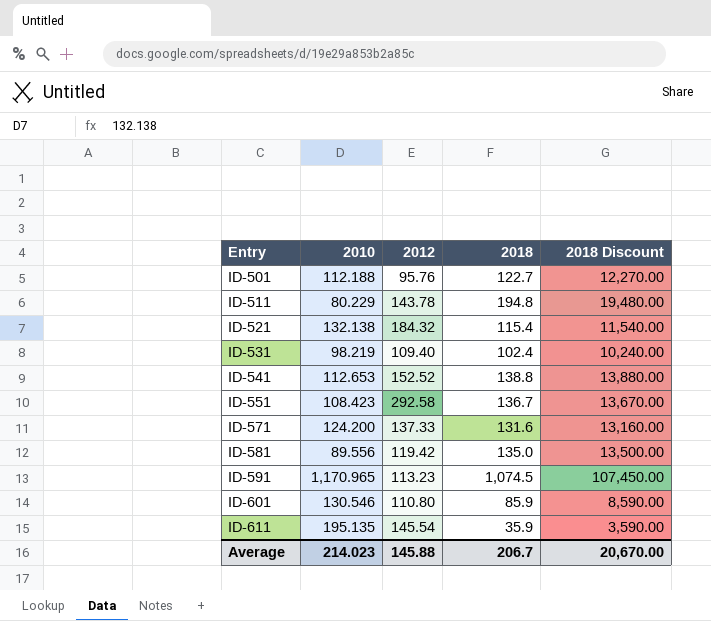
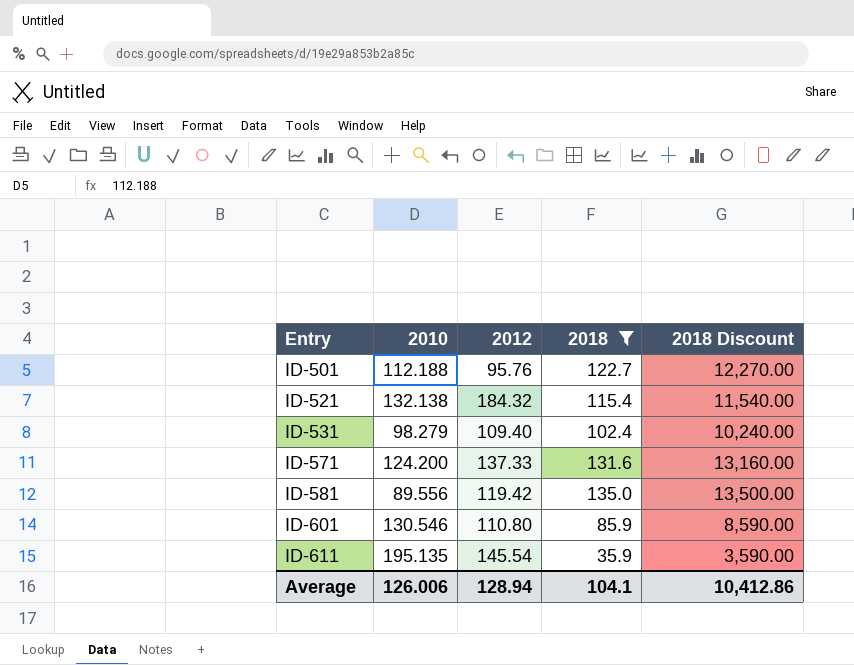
filter: none -> 2018 <= 135.0
ID-531 | 2010: 98.219 -> 98.279
Average | 2010: 214.023 -> 126.006
Average | 2012: 145.88 -> 128.94
Average | 2018: 206.7 -> 104.1
Average | 2018 Discount: 20,670.00 -> 10,412.86

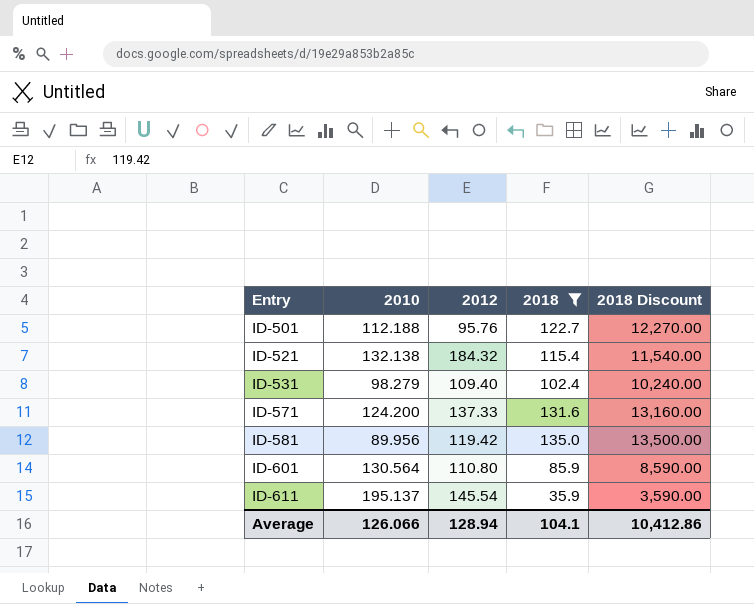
ID-581 | 2010: 89.556 -> 89.956
ID-601 | 2010: 130.546 -> 130.564
ID-611 | 2010: 195.135 -> 195.137
Average | 2010: 126.006 -> 126.066

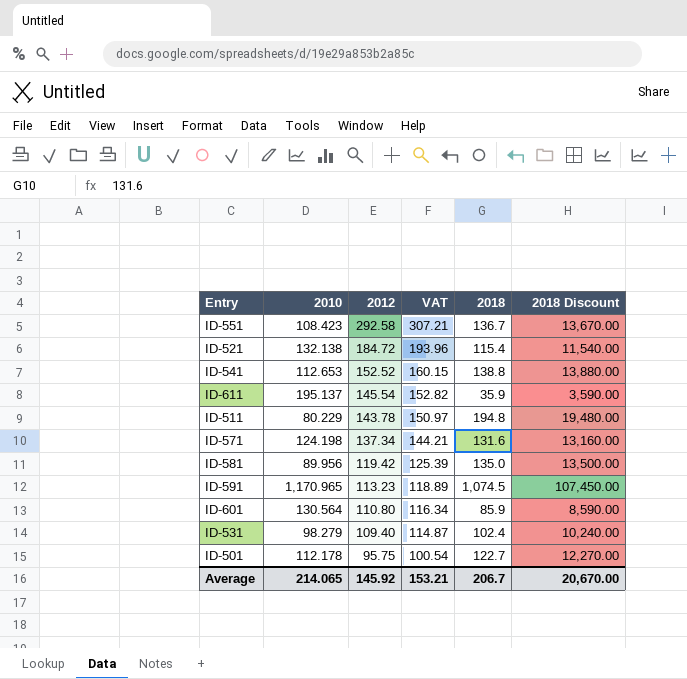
filter: 2018 <= 135.0 -> none
row order: Entry ascending -> 2012 descending
column VAT | formula: none -> [2012] * 1.05
ID-521 | 2012: 184.32 -> 184.72
ID-571 | 2010: 124.200 -> 124.198
ID-571 | 2012: 137.33 -> 137.34
ID-501 | 2010: 112.188 -> 112.178
ID-501 | 2012: 95.76 -> 95.75
Average | 2010: 126.066 -> 214.065
Average | 2012: 128.94 -> 145.92
Average | 2018: 104.1 -> 206.7
Average | 2018 Discount: 10,412.86 -> 20,670.00

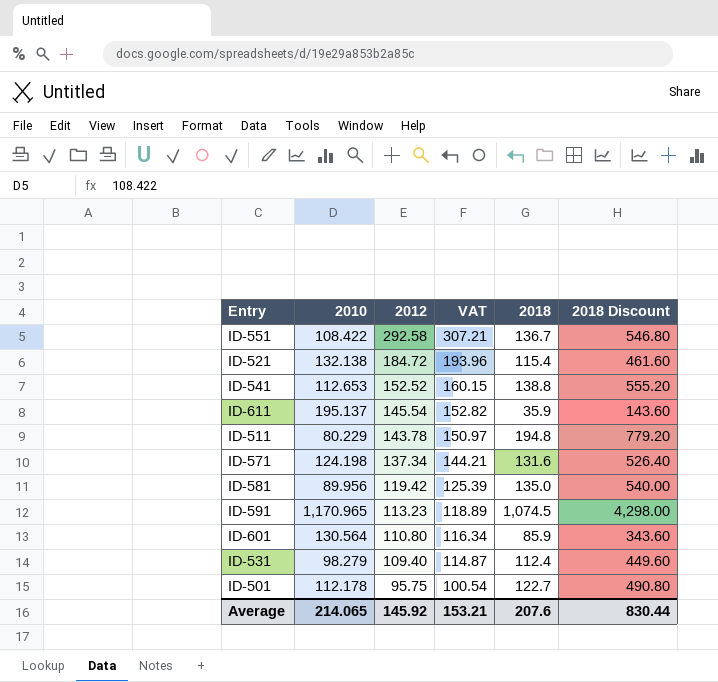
column 2018 Discount | formula: [2018] * 100 -> [2018] * 4
ID-551 | 2010: 108.423 -> 108.422
ID-531 | 2018: 102.4 -> 112.4
Average | 2018: 206.7 -> 207.6
Average | 2018 Discount: 20,670.00 -> 830.44

